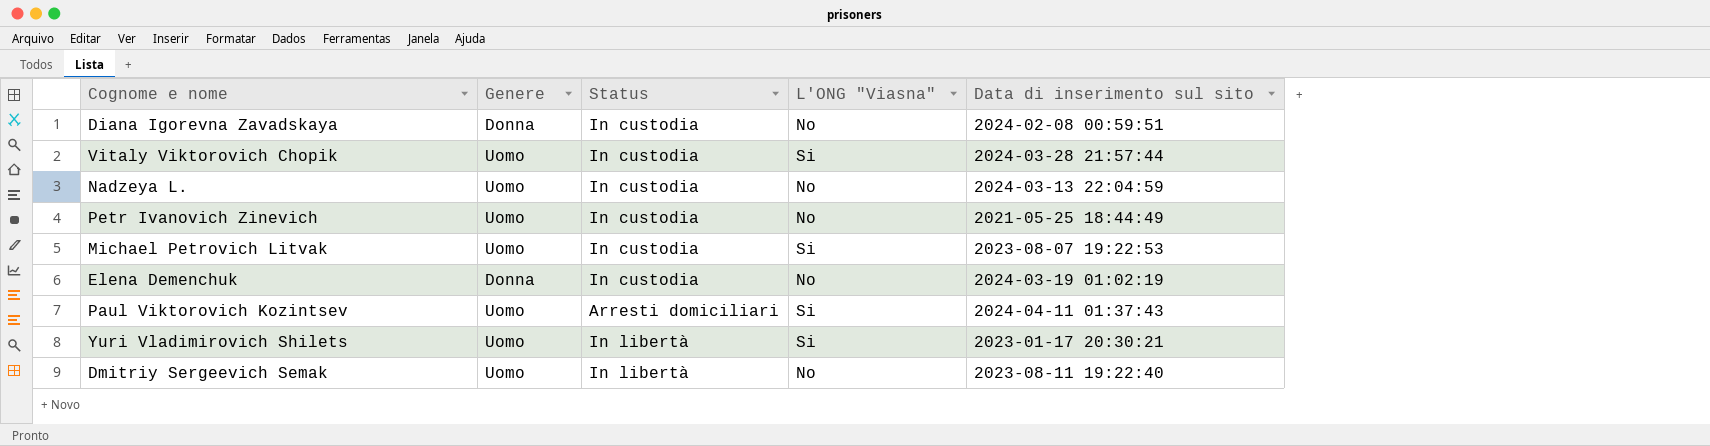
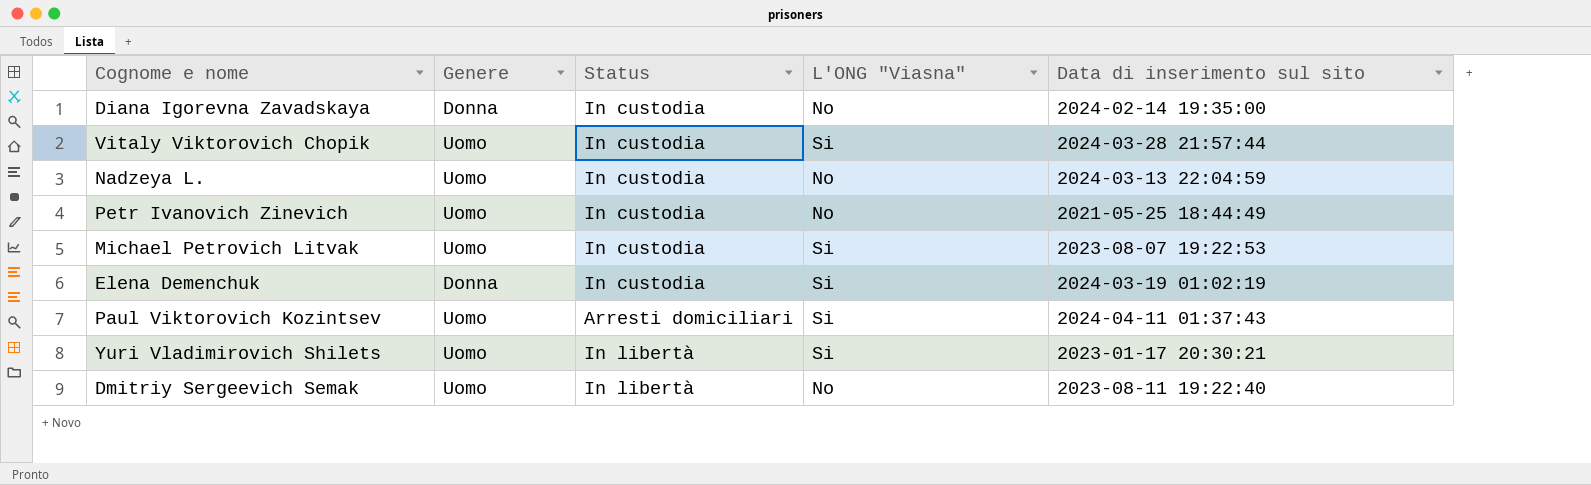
Diana Igorevna Zavadskaya | Data di inserimento sul sito: 2024-02-08 00:59:51 -> 2024-02-14 19:35:00
Elena Demenchuk | L'ONG "Viasna": No -> Si

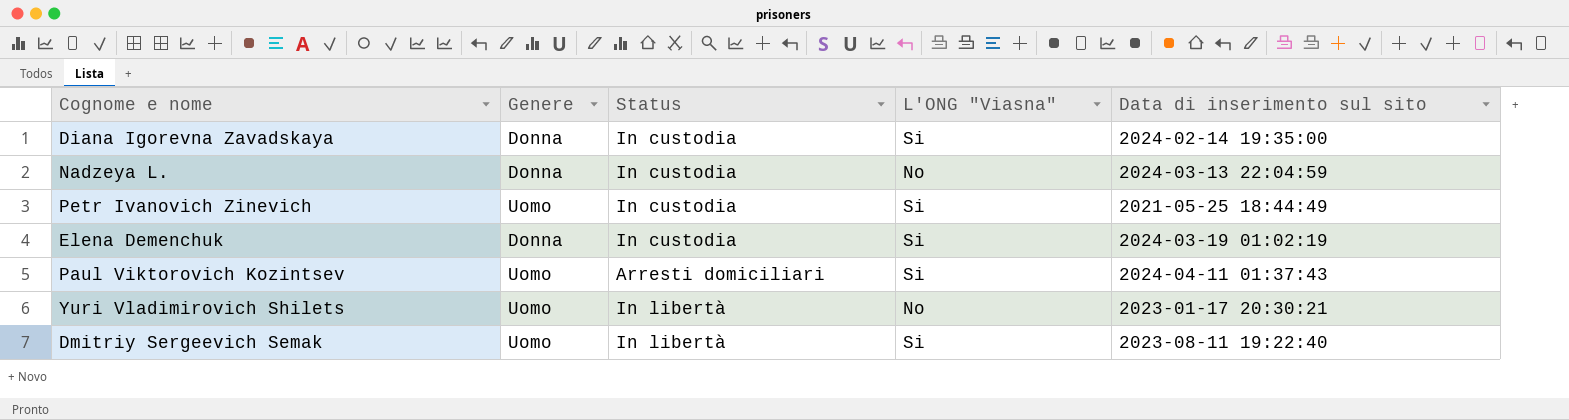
row Vitaly Viktorovich Chopik: Uomo | In custodia | Si | 2024-03-28 21:57:44 -> none
row Michael Petrovich Litvak: Uomo | In custodia | Si | 2023-08-07 19:22:53 -> none
Diana Igorevna Zavadskaya | L'ONG "Viasna": No -> Si
Nadzeya L. | Genere: Uomo -> Donna
Petr Ivanovich Zinevich | L'ONG "Viasna": No -> Si
Yuri Vladimirovich Shilets | L'ONG "Viasna": Si -> No
Dmitriy Sergeevich Semak | L'ONG "Viasna": No -> Si

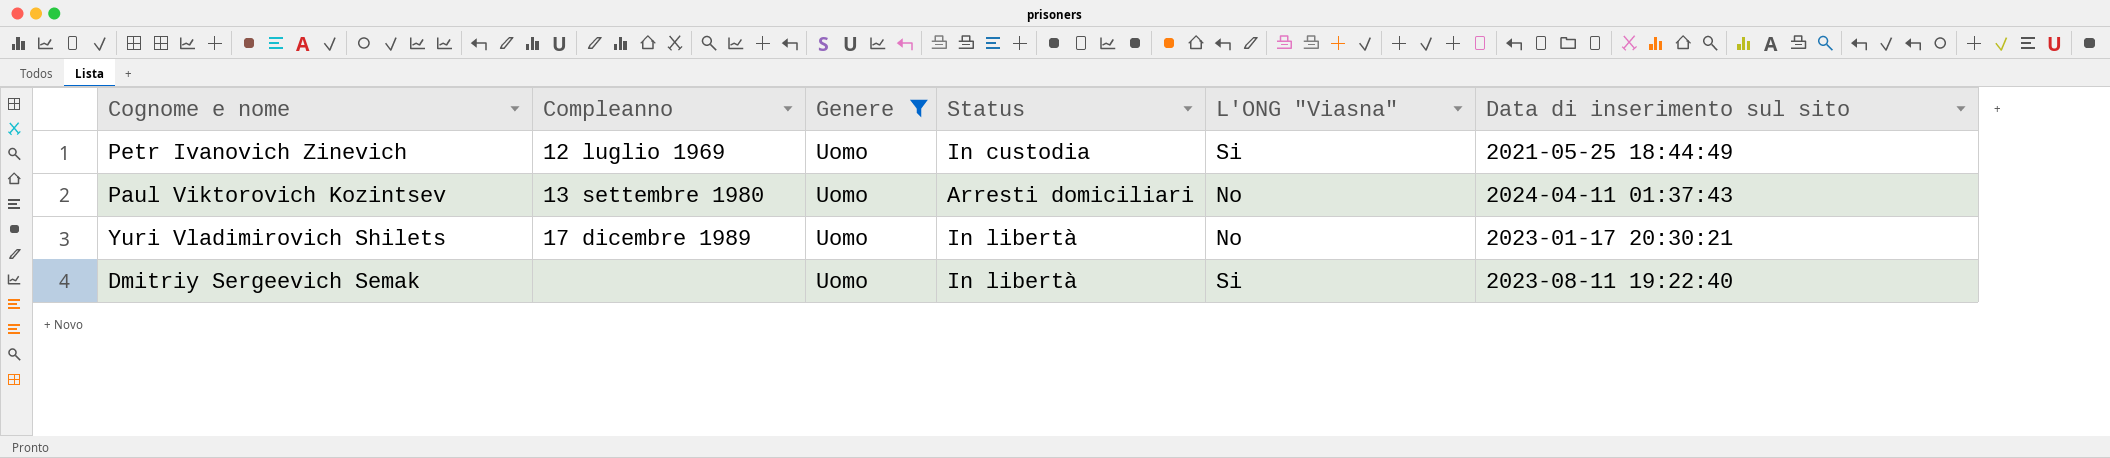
filter: none -> Genere = Uomo
column Compleanno | position: none -> 2
Paul Viktorovich Kozintsev | L'ONG "Viasna": Si -> No

